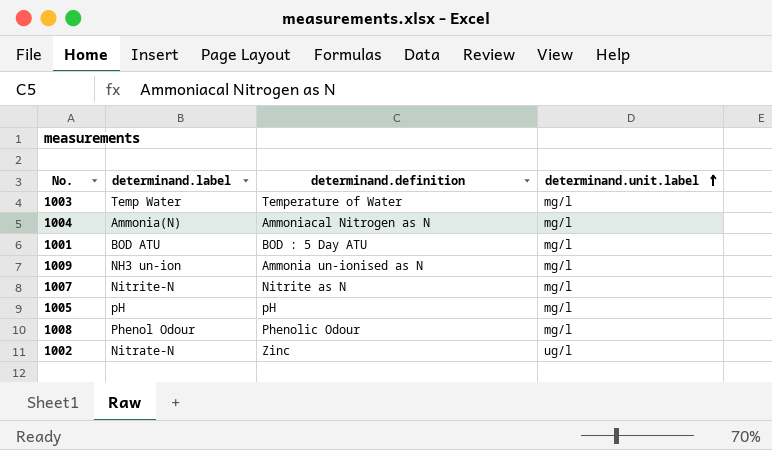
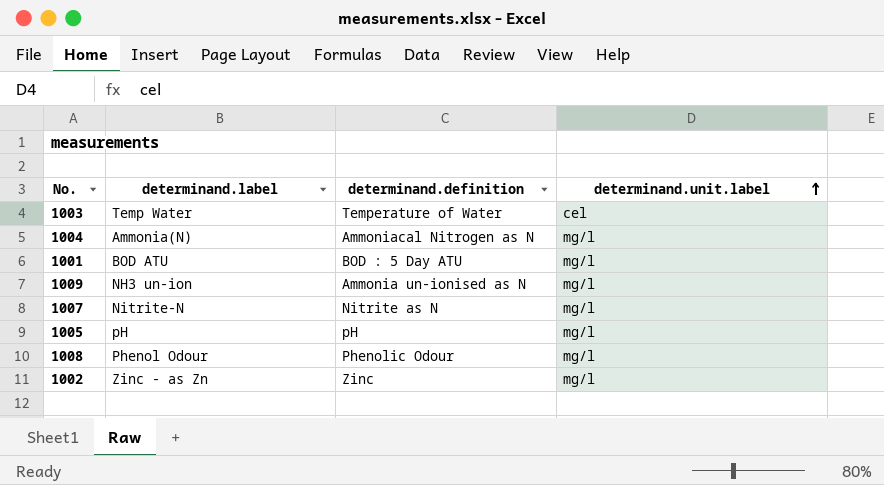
1003 | determinand.unit.label: mg/l -> cel
1002 | determinand.label: Nitrate-N -> Zinc - as Zn
1002 | determinand.unit.label: ug/l -> mg/l

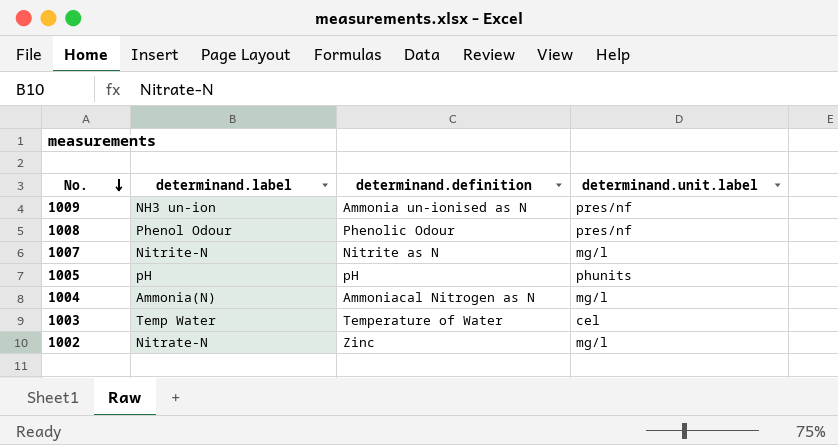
row order: determinand.unit.label ascending -> No. descending
row 1001: BOD ATU | BOD : 5 Day ATU | mg/l -> none
1009 | determinand.unit.label: mg/l -> pres/nf
1008 | determinand.unit.label: mg/l -> pres/nf
1005 | determinand.unit.label: mg/l -> phunits
1002 | determinand.label: Zinc - as Zn -> Nitrate-N

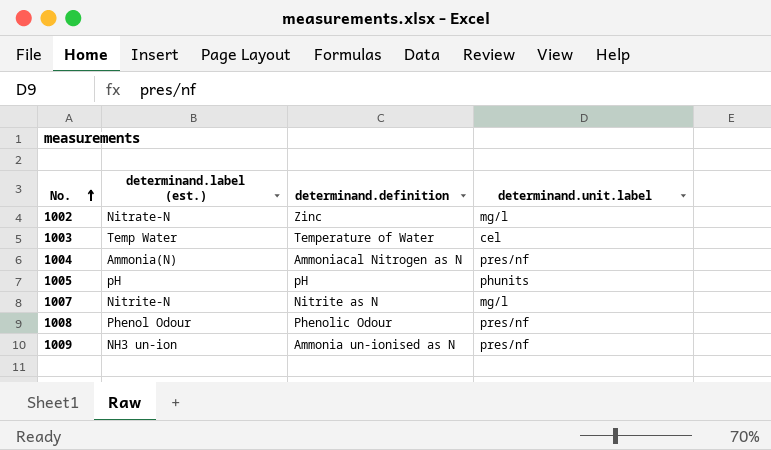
row order: No. descending -> No. ascending
column name: determinand.label -> determinand.label (est.)
1004 | determinand.unit.label: mg/l -> pres/nf

